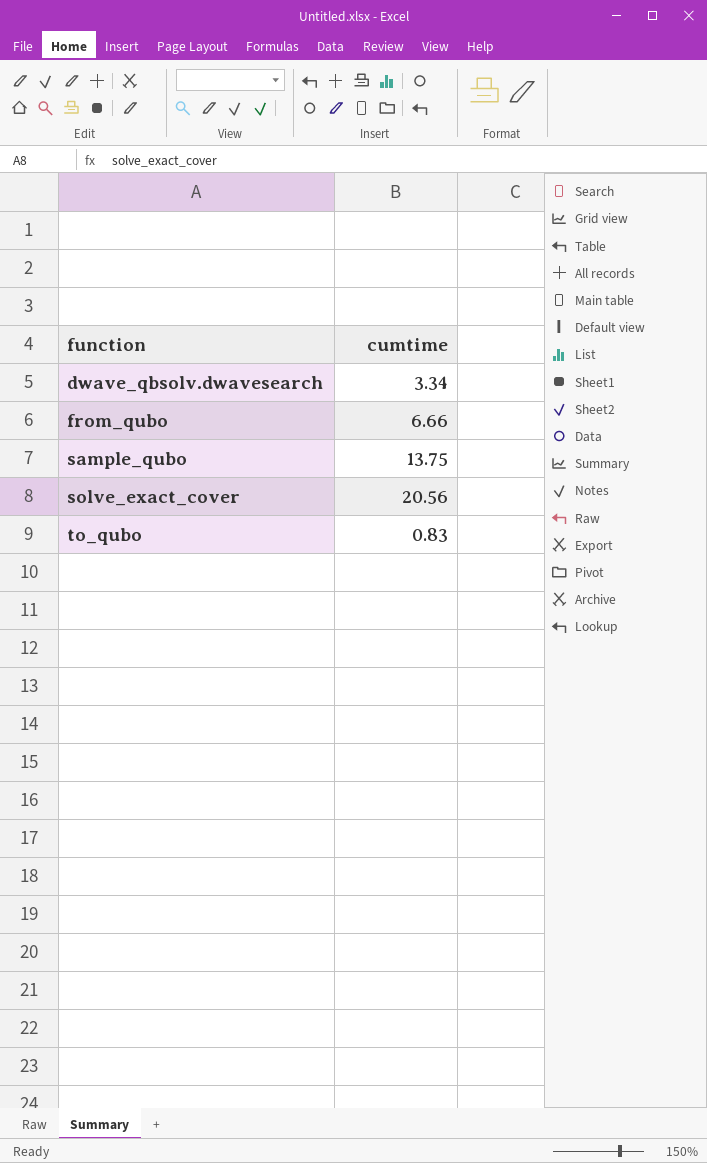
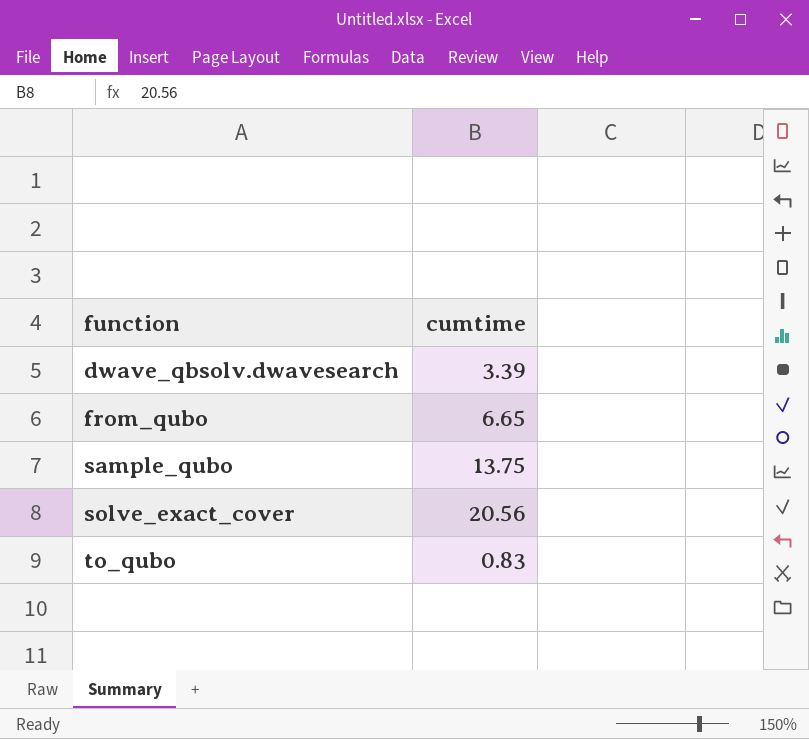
dwave_qbsolv.dwavesearch | cumtime: 3.34 -> 3.39
from_qubo | cumtime: 6.66 -> 6.65

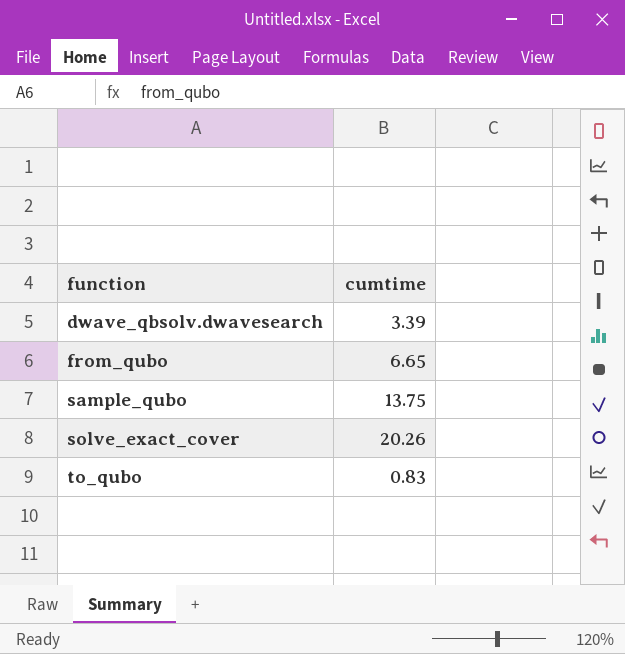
solve_exact_cover | cumtime: 20.56 -> 20.26

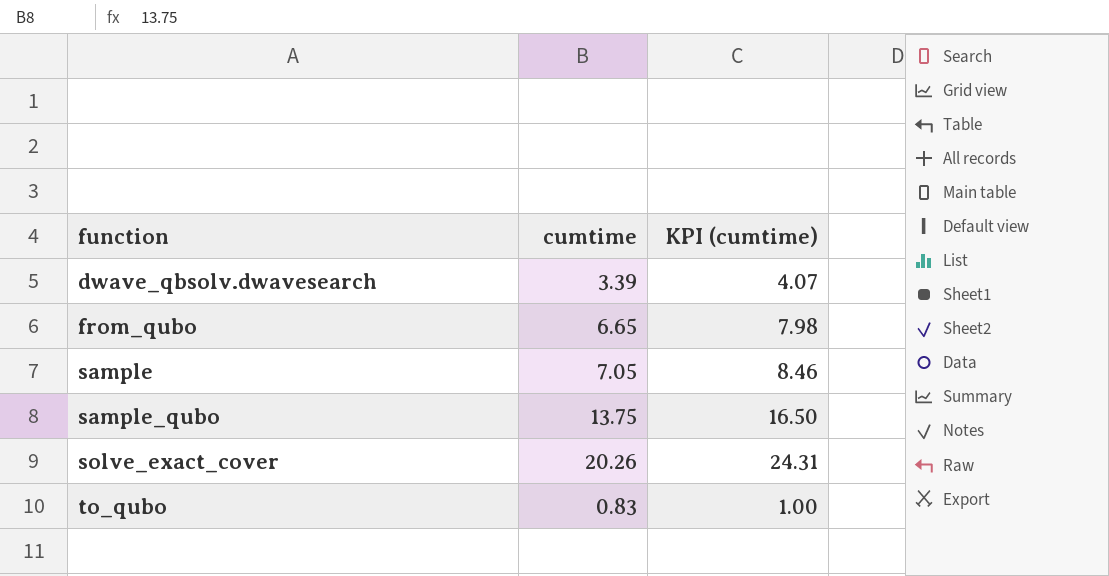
column KPI (cumtime) | formula: none -> [cumtime] * 1.2
row sample: none -> 7.05 | 8.46

